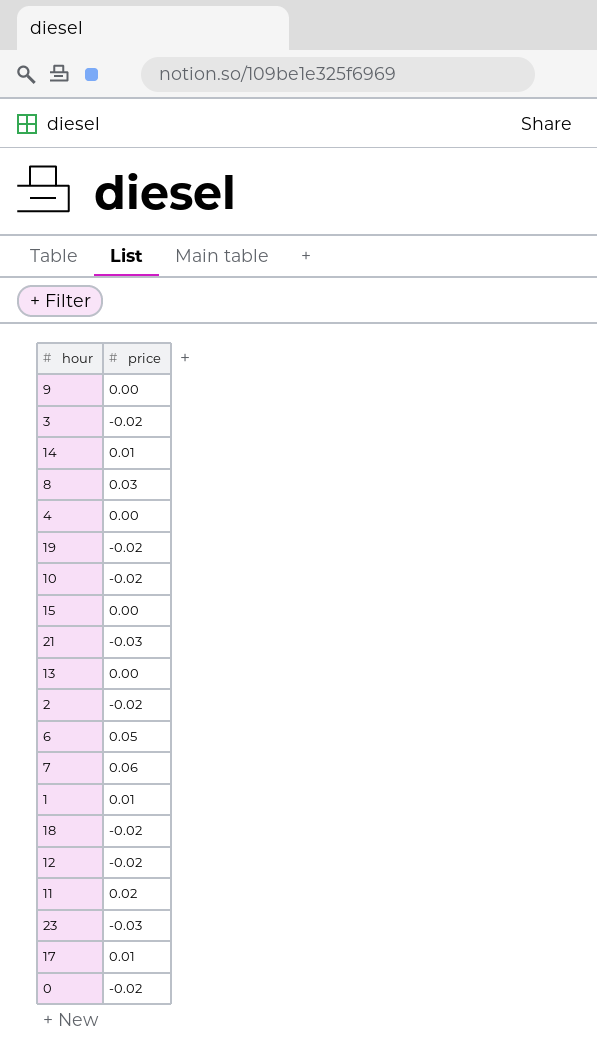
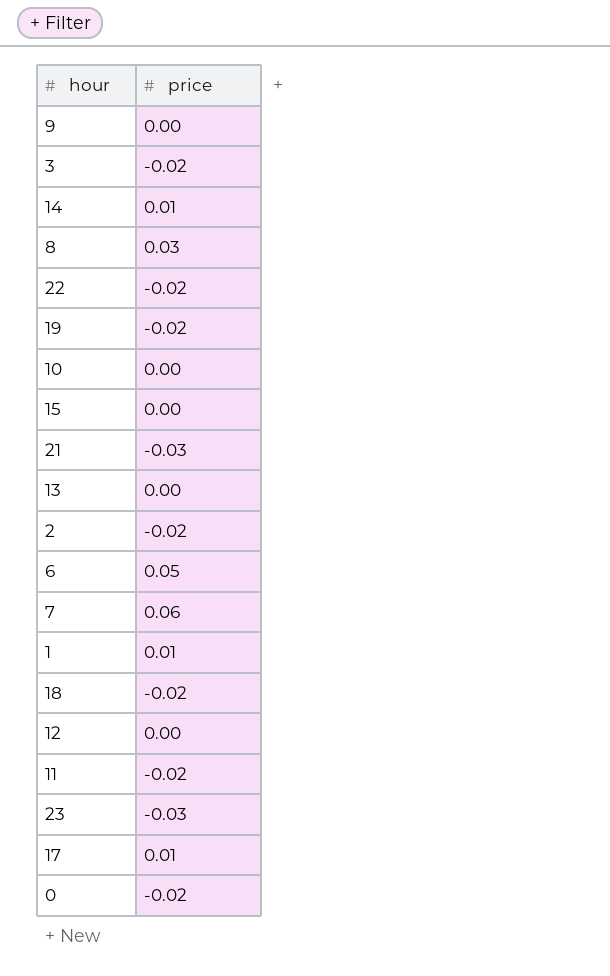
row 4: 0.00 -> none
row 22: none -> -0.02
10 | price: -0.02 -> 0.00
12 | price: -0.02 -> 0.00
11 | price: 0.02 -> -0.02

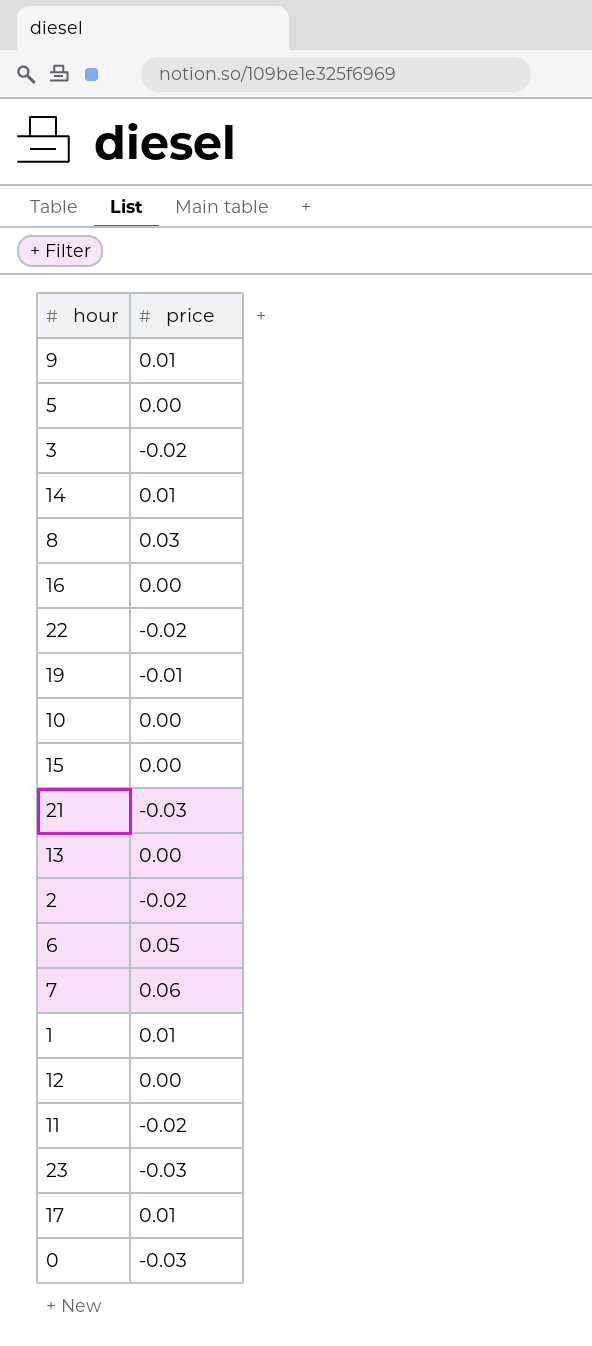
row 18: -0.02 -> none
9 | price: 0.00 -> 0.01
row 5: none -> 0.00
row 16: none -> 0.00
19 | price: -0.02 -> -0.01
0 | price: -0.02 -> -0.03

